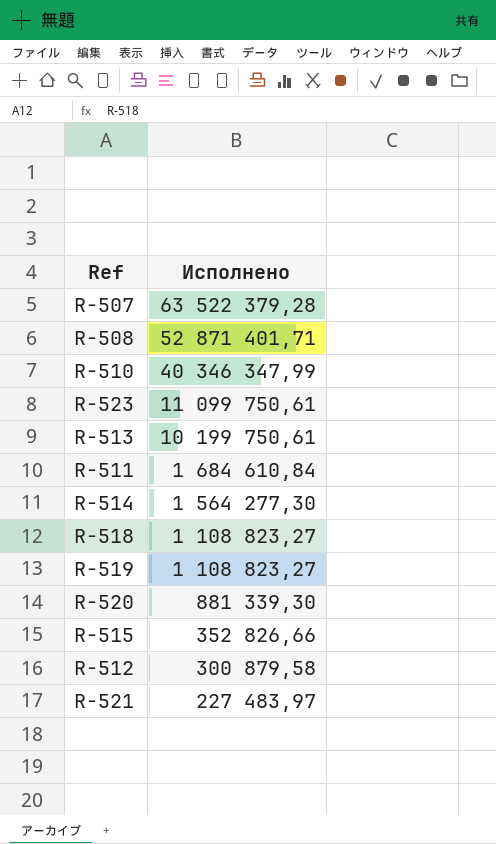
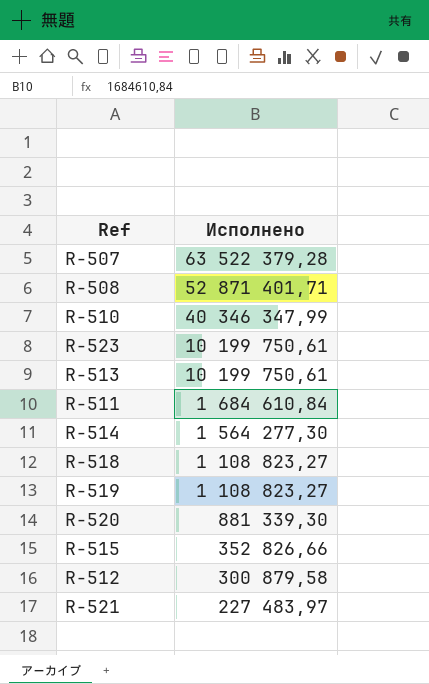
R-523 | Исполнено: 11 099 750,61 -> 10 199 750,61

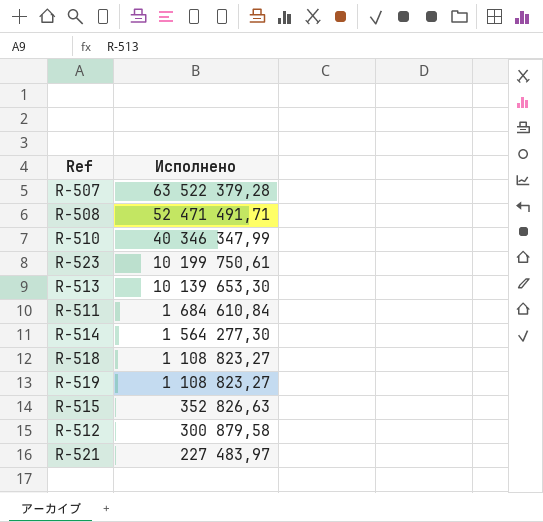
row R-520: 881 339,30 -> none
R-508 | Исполнено: 52 871 401,71 -> 52 471 491,71
R-513 | Исполнено: 10 199 750,61 -> 10 139 653,30
R-515 | Исполнено: 352 826,66 -> 352 826,63

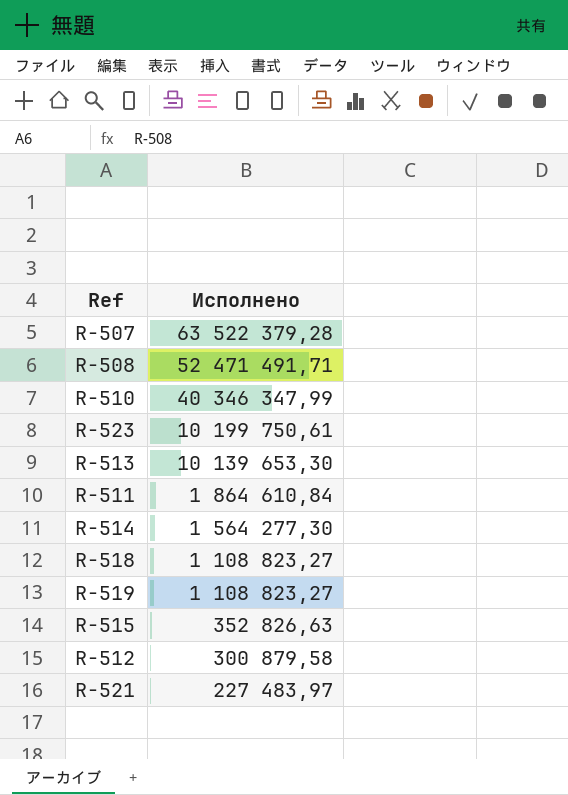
R-511 | Исполнено: 1 684 610,84 -> 1 864 610,84

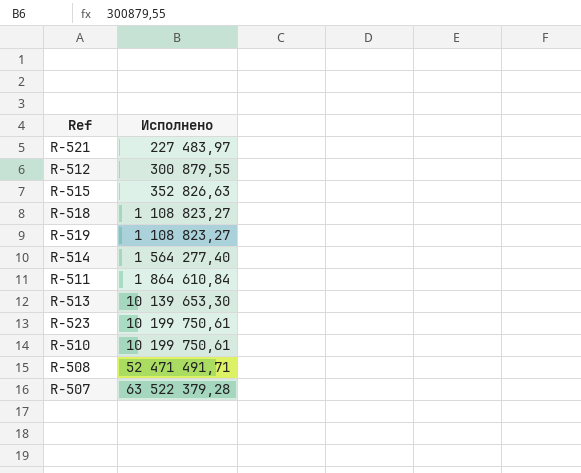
row order: Исполнено descending -> Исполнено ascending
R-512 | Исполнено: 300 879,58 -> 300 879,55
R-514 | Исполнено: 1 564 277,30 -> 1 564 277,40
R-510 | Исполнено: 40 346 347,99 -> 10 199 750,61

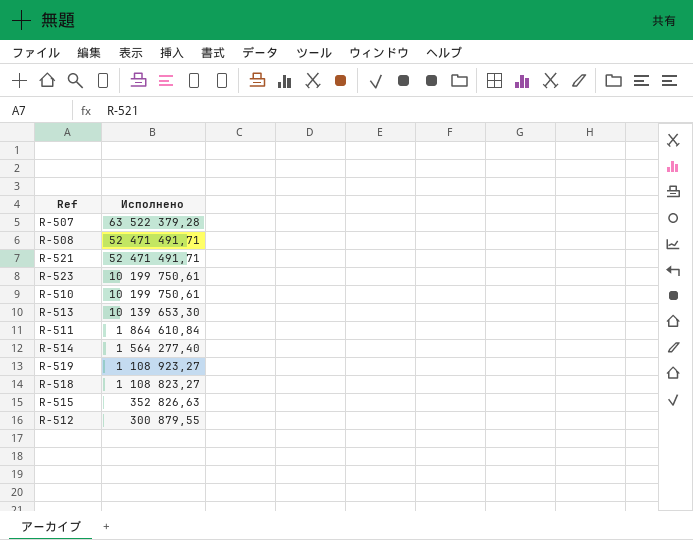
row order: Исполнено ascending -> Исполнено descending
R-521 | Исполнено: 227 483,97 -> 52 471 491,71
R-519 | Исполнено: 1 108 823,27 -> 1 108 923,27

